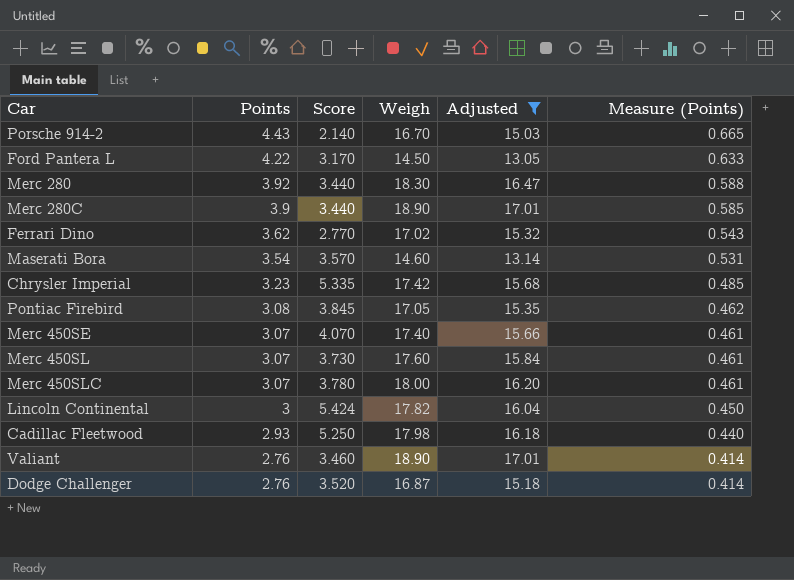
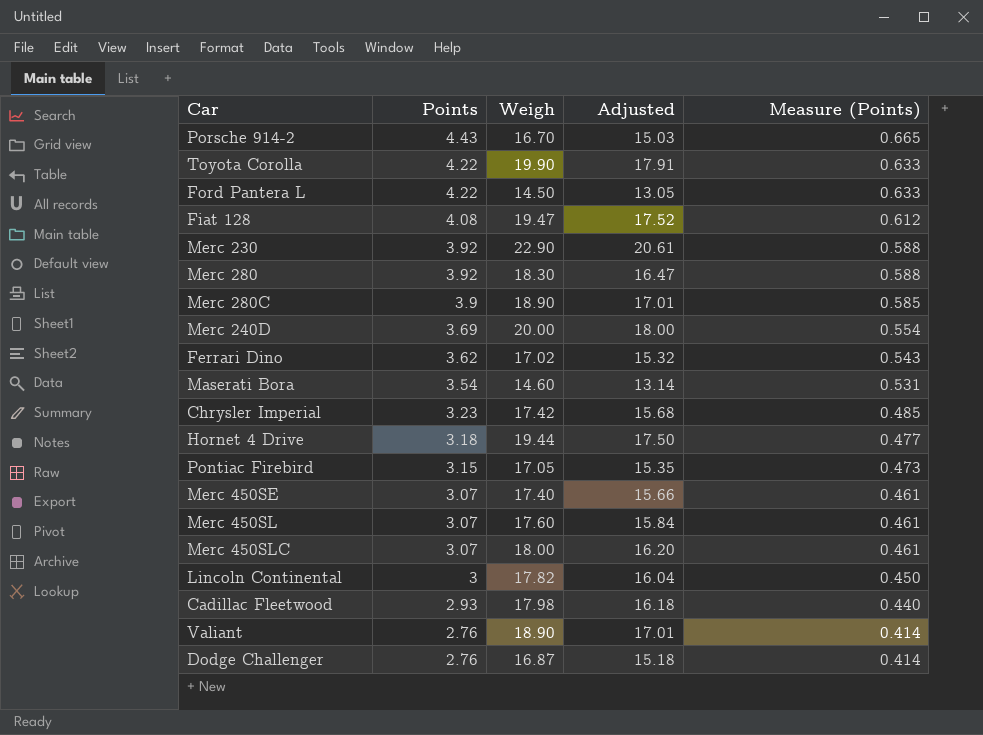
filter: Adjusted <= 17.01 -> none
column Score | position: 3 -> none
Pontiac Firebird | Points: 3.08 -> 3.15
Pontiac Firebird | Measure (Points): 0.462 -> 0.473

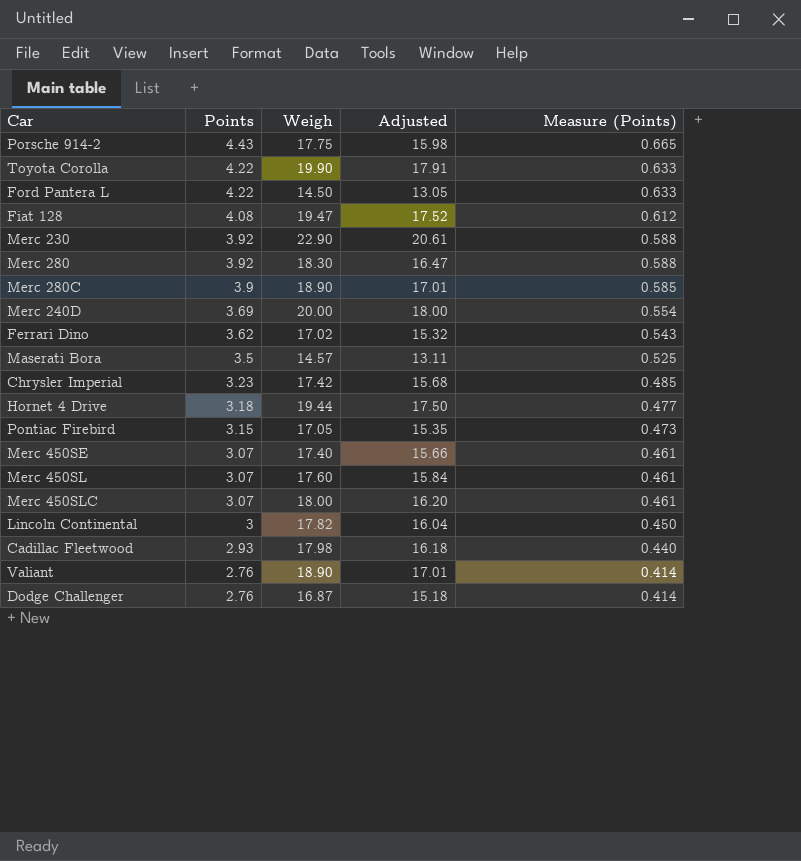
Porsche 914-2 | Weigh: 16.70 -> 17.75
Porsche 914-2 | Adjusted: 15.03 -> 15.98
Maserati Bora | Points: 3.54 -> 3.5
Maserati Bora | Weigh: 14.60 -> 14.57
Maserati Bora | Adjusted: 13.14 -> 13.11
Maserati Bora | Measure (Points): 0.531 -> 0.525

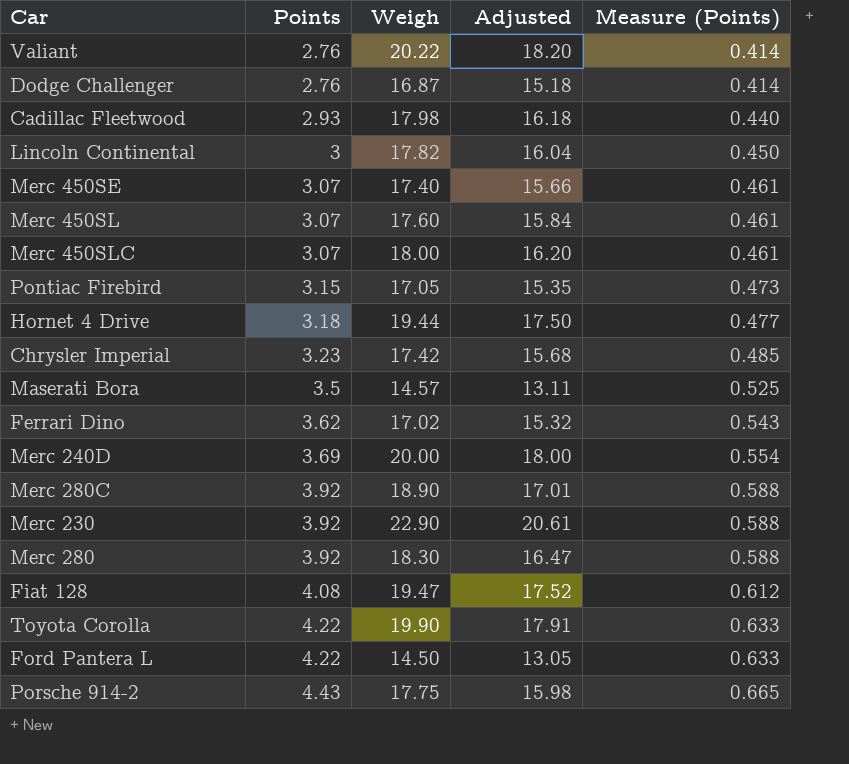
row order: Points descending -> Points ascending
Valiant | Weigh: 18.90 -> 20.22
Valiant | Adjusted: 17.01 -> 18.20
Merc 280C | Points: 3.9 -> 3.92
Merc 280C | Measure (Points): 0.585 -> 0.588

